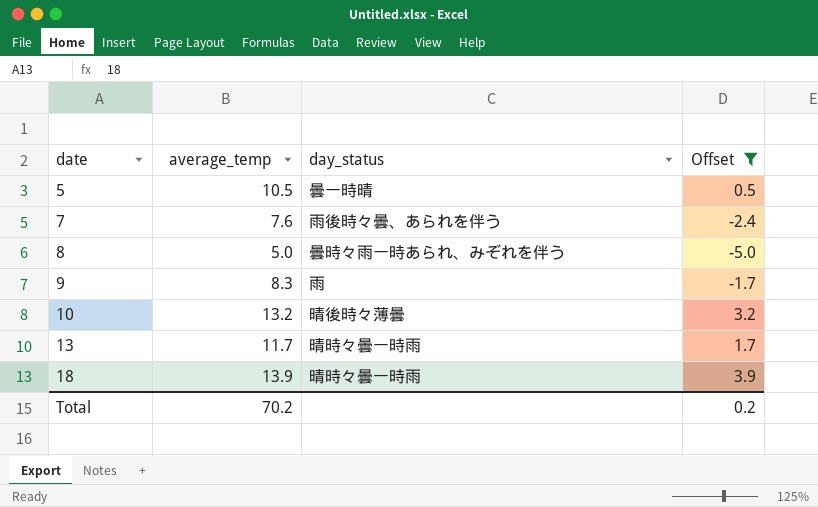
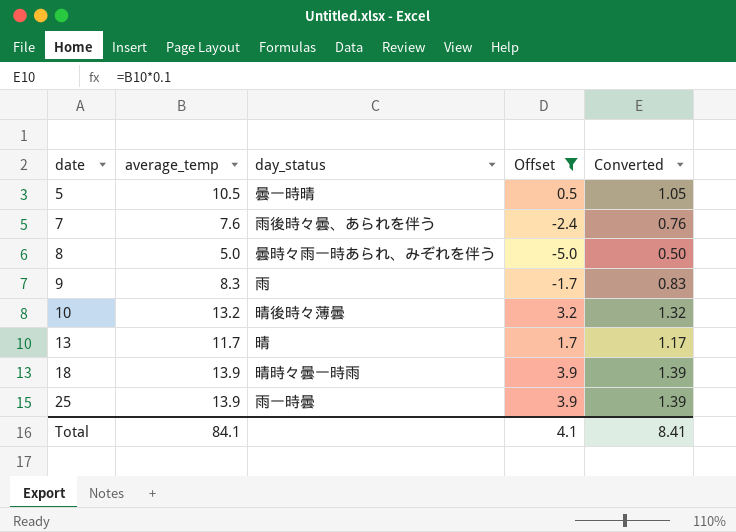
column Converted | formula: none -> [average_temp] * 0.1
13 | day_status: 晴時々曇一時雨 -> 晴
row 25: none -> 13.9 | 雨一時曇 | 3.9 | 1.39
Total | average_temp: 70.2 -> 84.1
Total | Offset: 0.2 -> 4.1

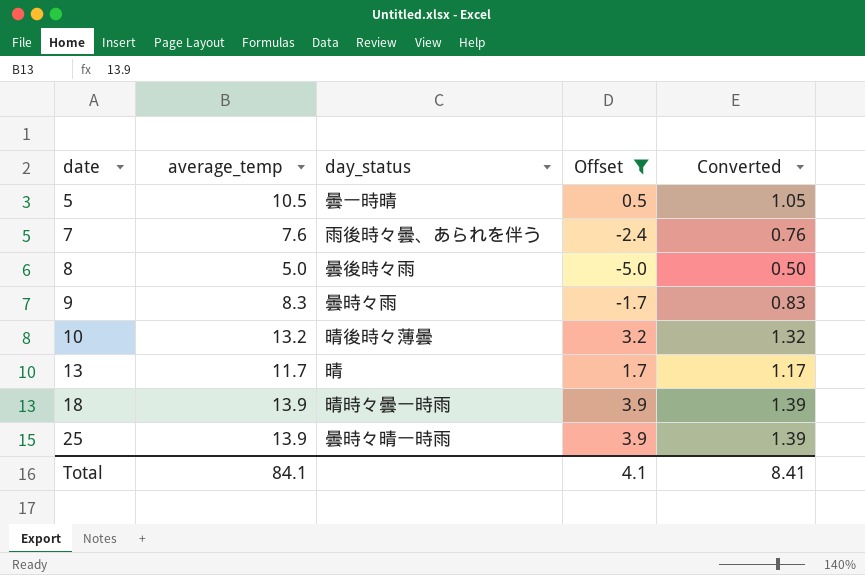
8 | day_status: 曇時々雨一時あられ、みぞれを伴う -> 曇後時々雨
9 | day_status: 雨 -> 曇時々雨
25 | day_status: 雨一時曇 -> 曇時々晴一時雨

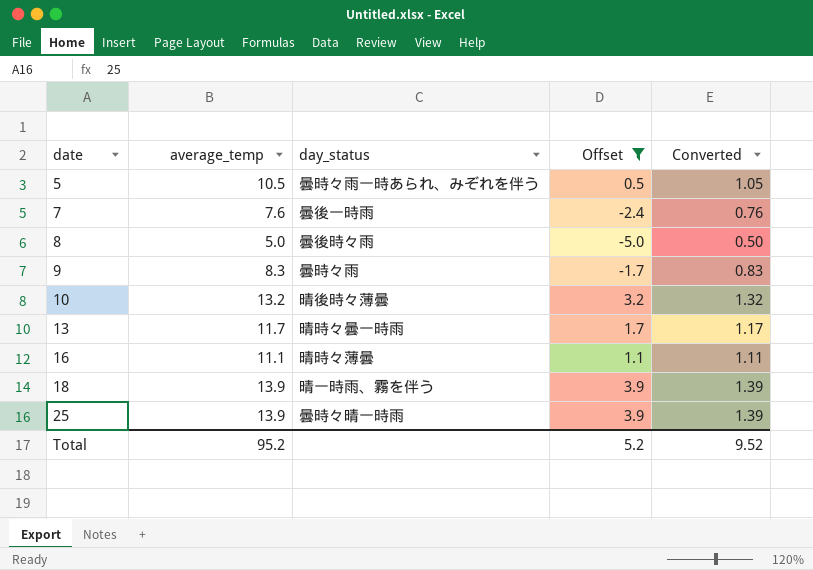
5 | day_status: 曇一時晴 -> 曇時々雨一時あられ、みぞれを伴う
7 | day_status: 雨後時々曇、あられを伴う -> 曇後一時雨
13 | day_status: 晴 -> 晴時々曇一時雨
row 16: none -> 11.1 | 晴時々薄曇 | 1.1 | 1.11
18 | day_status: 晴時々曇一時雨 -> 晴一時雨、霧を伴う
Total | average_temp: 84.1 -> 95.2
Total | Offset: 4.1 -> 5.2
Total | Converted: 8.41 -> 9.52

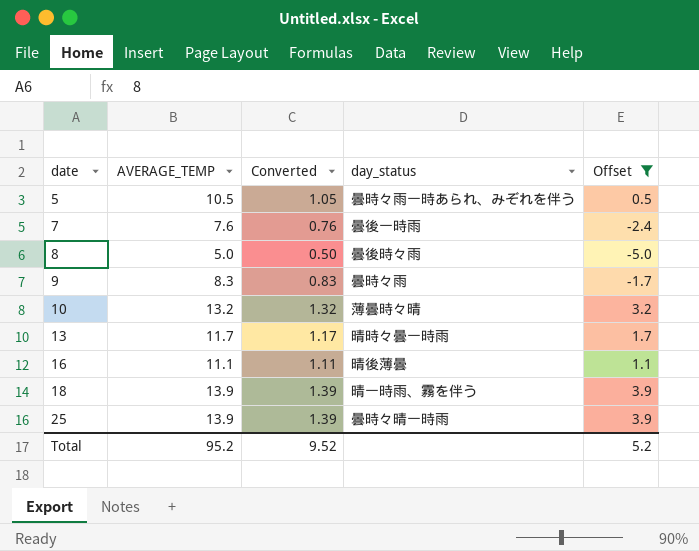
column name: average_temp -> AVERAGE_TEMP
column Converted | position: 5 -> 3
10 | day_status: 晴後時々薄曇 -> 薄曇時々晴
16 | day_status: 晴時々薄曇 -> 晴後薄曇

